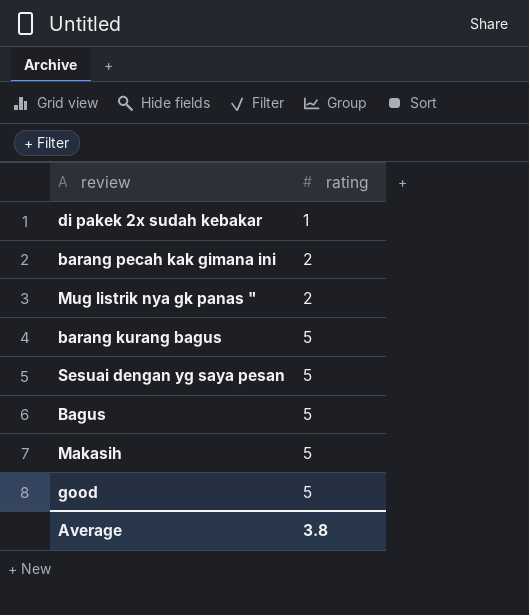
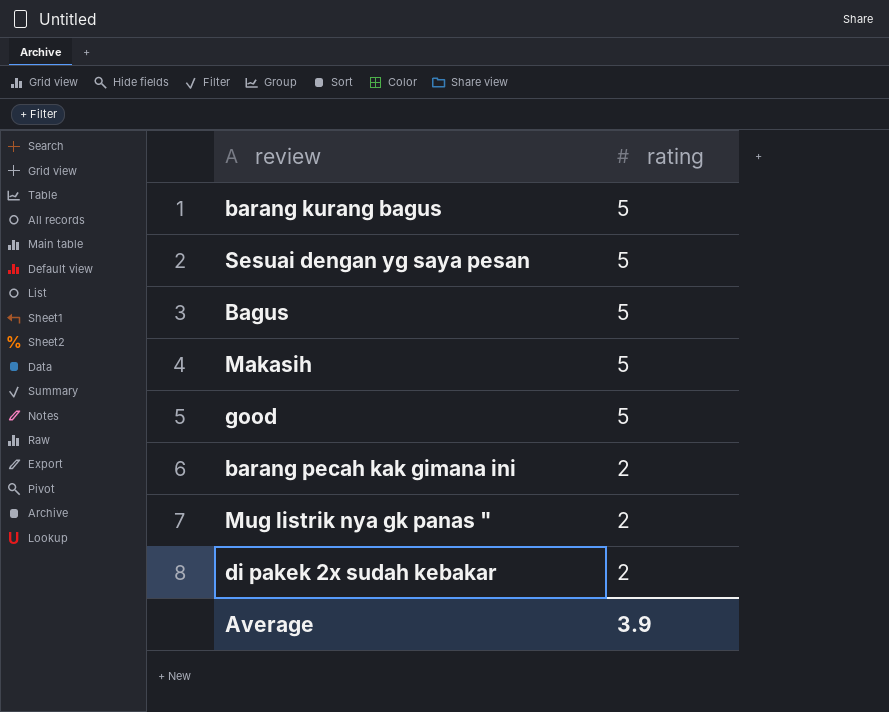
row order: rating ascending -> rating descending
di pakek 2x sudah kebakar | rating: 1 -> 2
Average | rating: 3.8 -> 3.9

